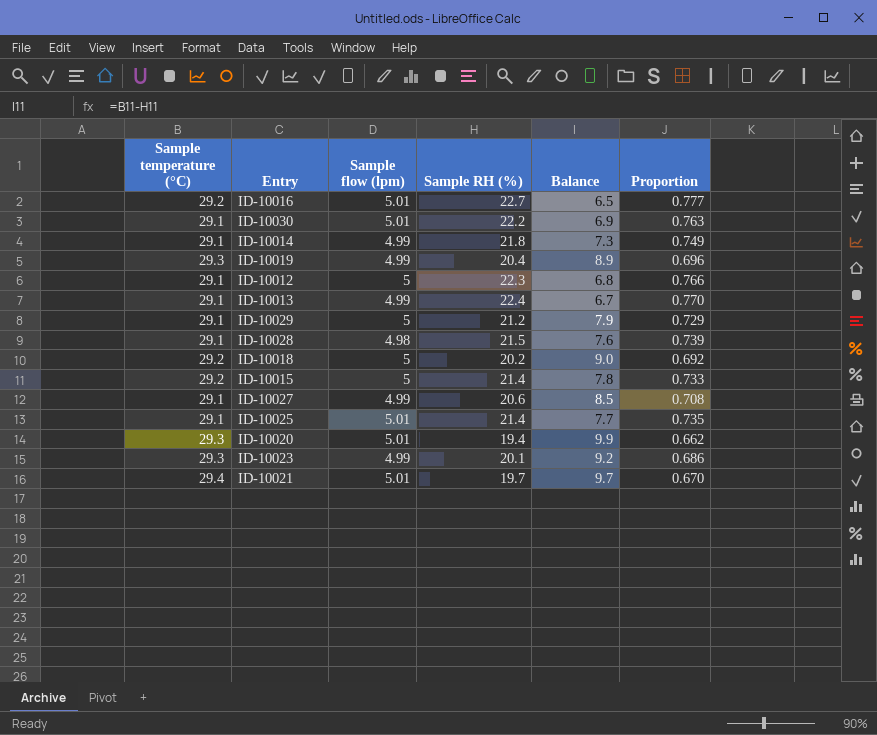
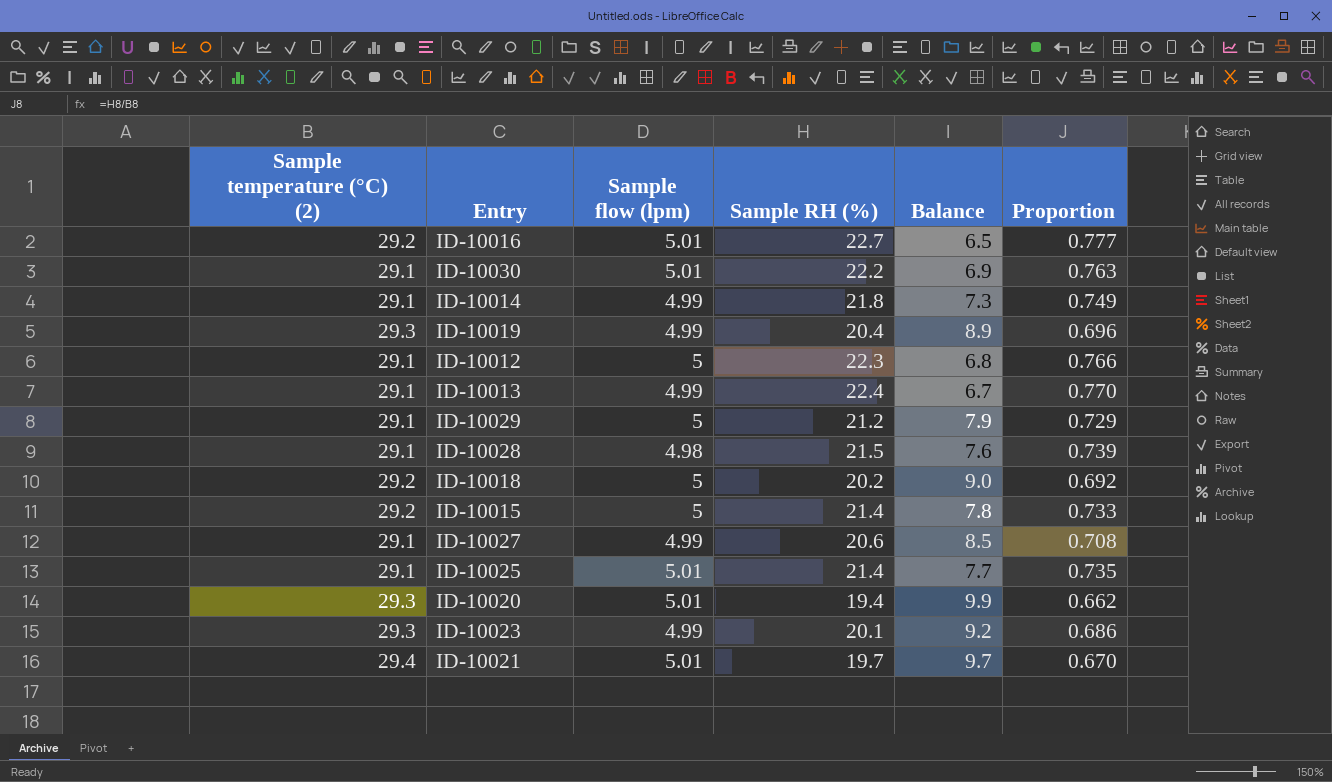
column name: Sample temperature (°C) -> Sample temperature (°C) (2)

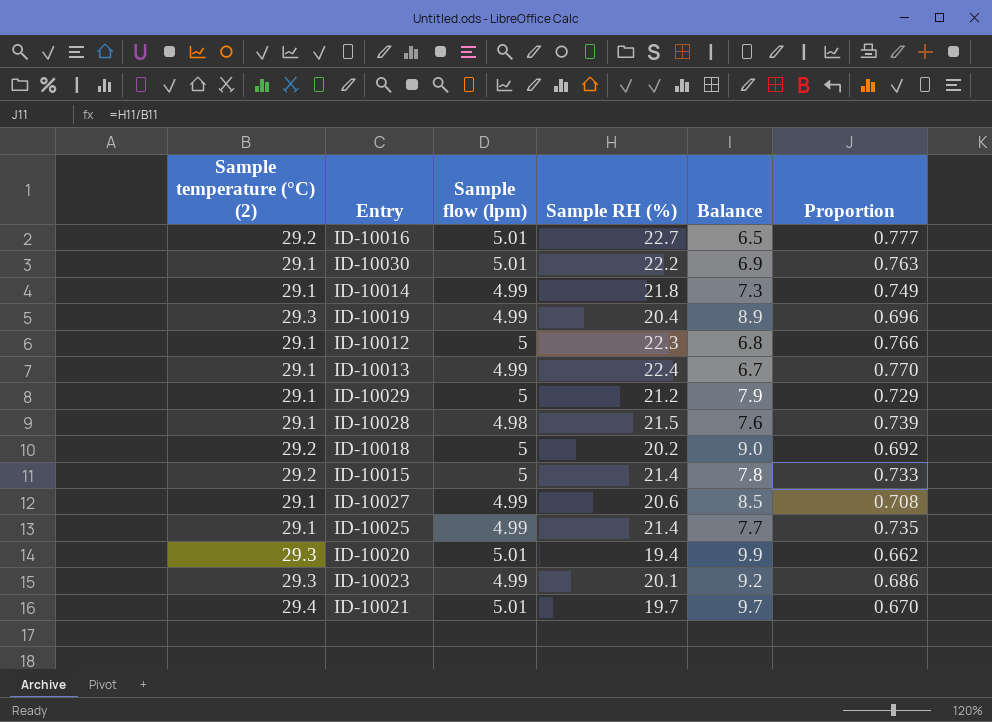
ID-10025 | Sample flow (lpm): 5.01 -> 4.99

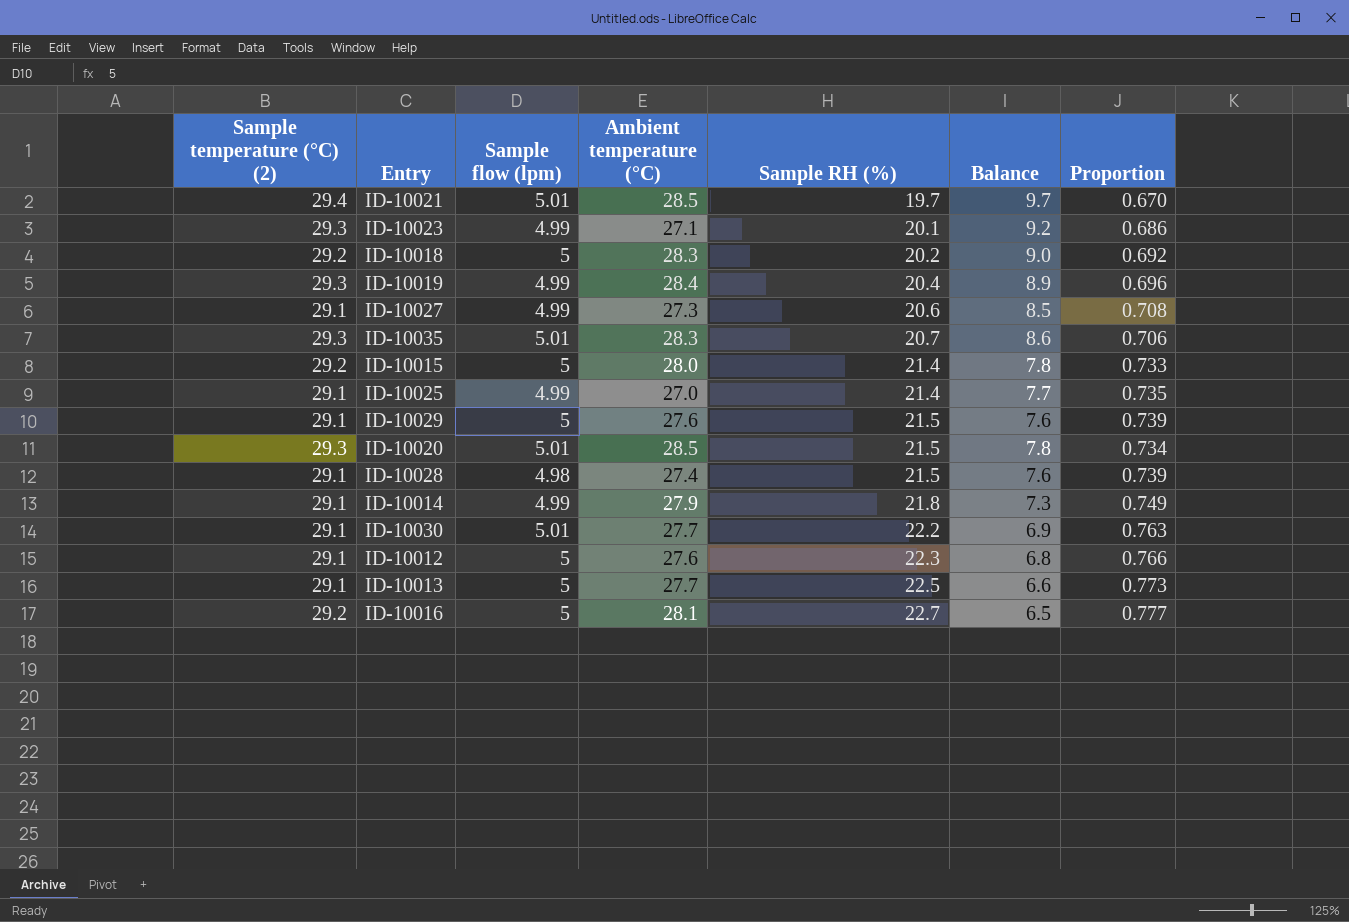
row order: none -> Sample RH (%) ascending
column Ambient temperature (°C) | position: none -> 4
row ID-10035: none -> 29.3 | 5.01 | 28.3 | 20.7 | 8.6 | 0.706
ID-10029 | Sample RH (%): 21.2 -> 21.5
ID-10029 | Balance: 7.9 -> 7.6
ID-10029 | Proportion: 0.729 -> 0.739
ID-10020 | Sample RH (%): 19.4 -> 21.5
ID-10020 | Balance: 9.9 -> 7.8
ID-10020 | Proportion: 0.662 -> 0.734
ID-10013 | Sample flow (lpm): 4.99 -> 5
ID-10013 | Sample RH (%): 22.4 -> 22.5
ID-10013 | Balance: 6.7 -> 6.6
ID-10013 | Proportion: 0.770 -> 0.773
ID-10016 | Sample flow (lpm): 5.01 -> 5

